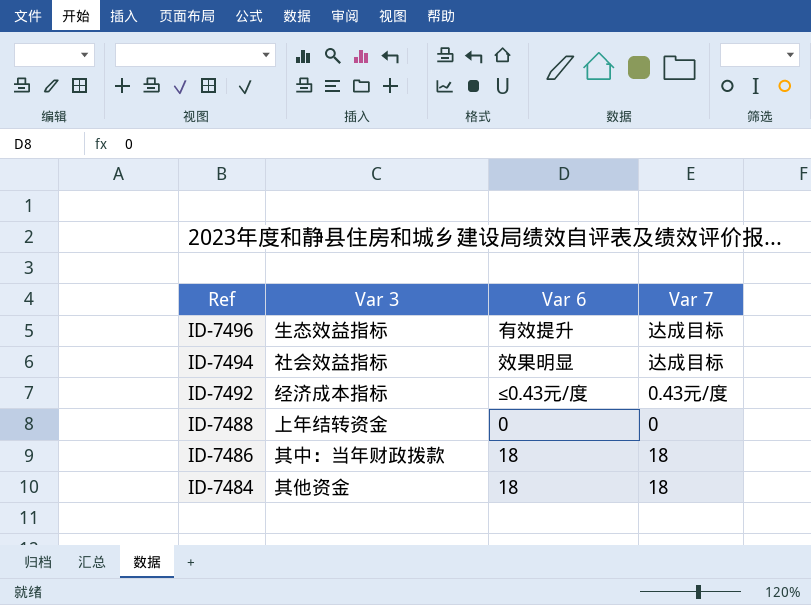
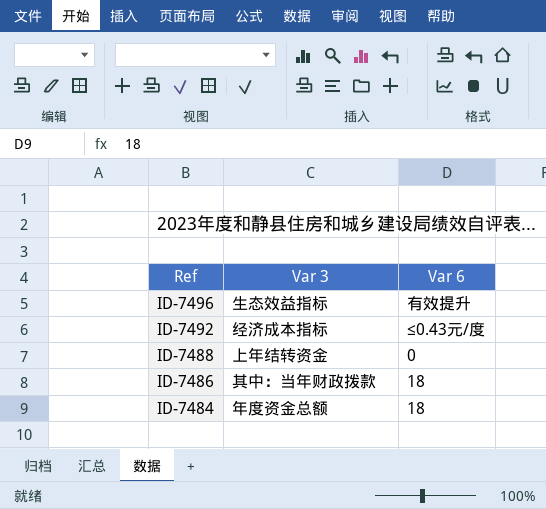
column Var 7 | position: 4 -> none
row ID-7494: 社会效益指标 | 效果明显 | 达成目标 -> none
ID-7484 | Var 3: 其他资金 -> 年度资金总额

